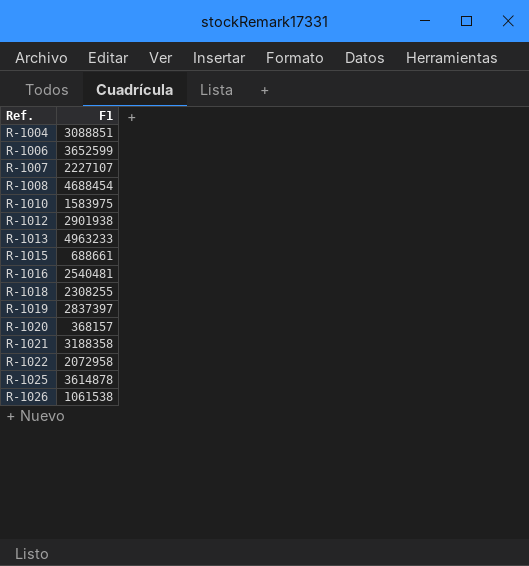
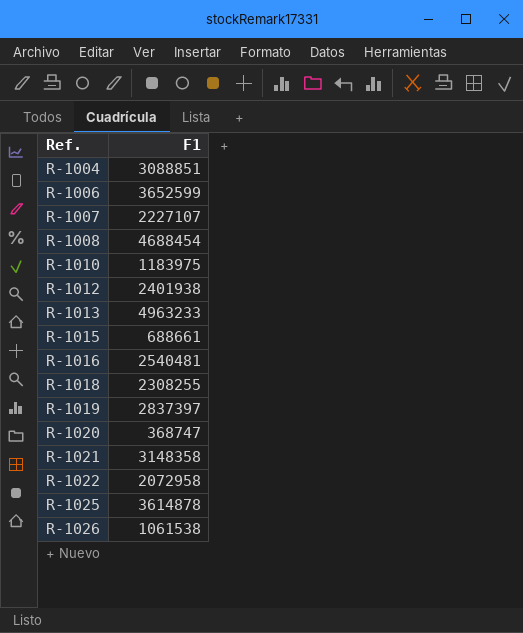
R-1010 | F1: 1583975 -> 1183975
R-1012 | F1: 2901938 -> 2401938
R-1020 | F1: 368157 -> 368747
R-1021 | F1: 3188358 -> 3148358

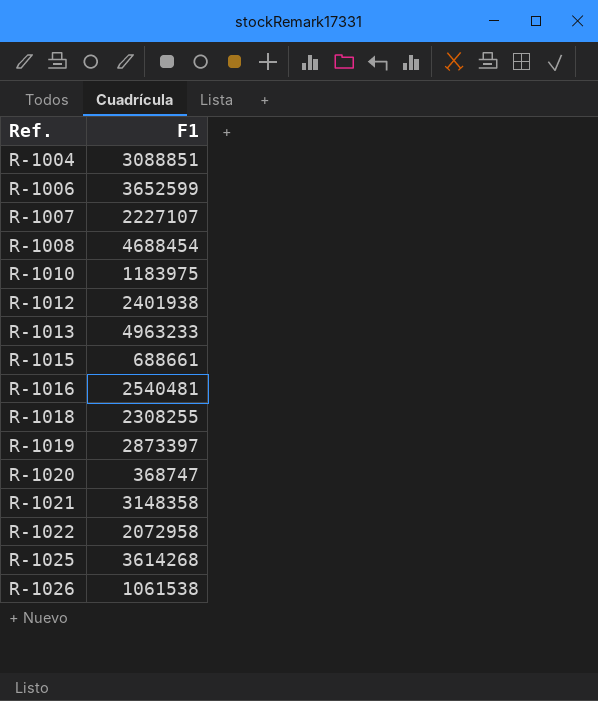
R-1019 | F1: 2837397 -> 2873397
R-1025 | F1: 3614878 -> 3614268

